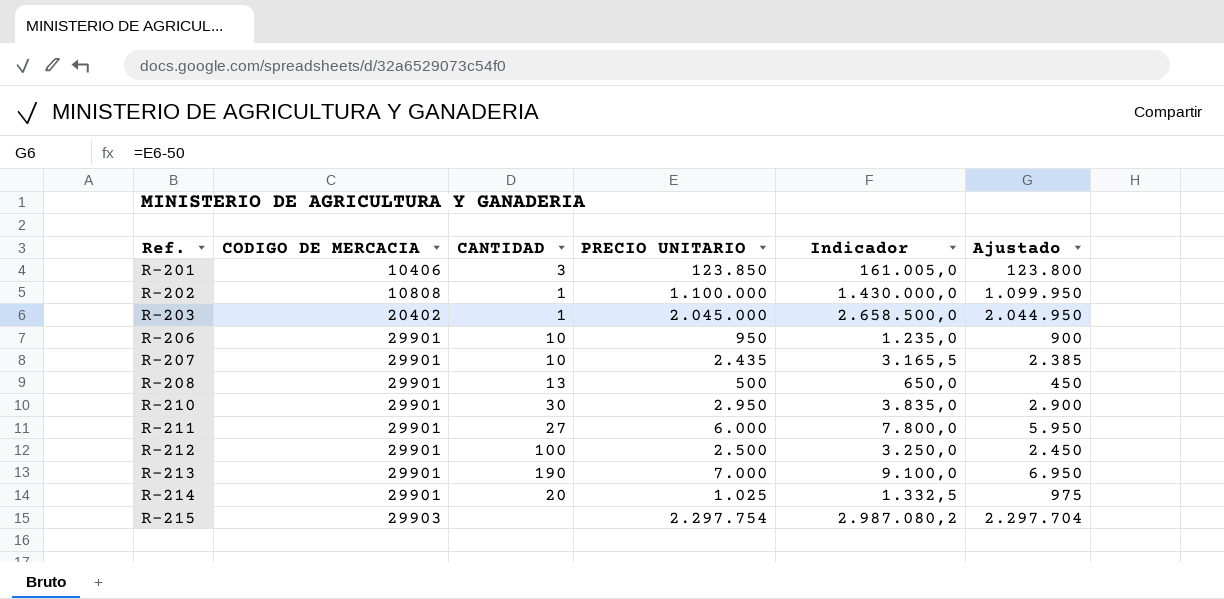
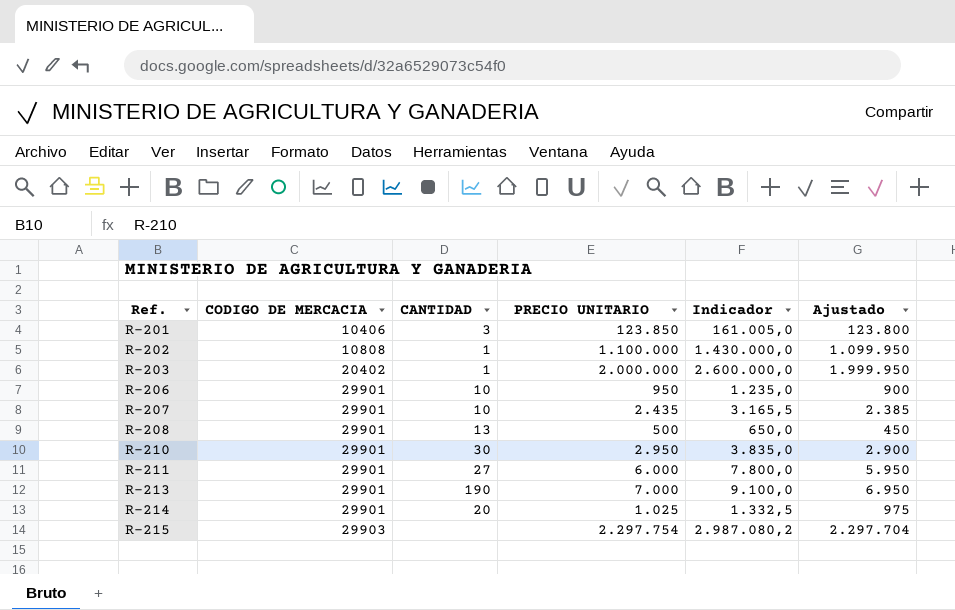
row R-212: 29901 | 100 | 2.500 | 3.250,0 | 2.450 -> none
R-203 | PRECIO UNITARIO: 2.045.000 -> 2.000.000
R-203 | Indicador: 2.658.500,0 -> 2.600.000,0
R-203 | Ajustado: 2.044.950 -> 1.999.950

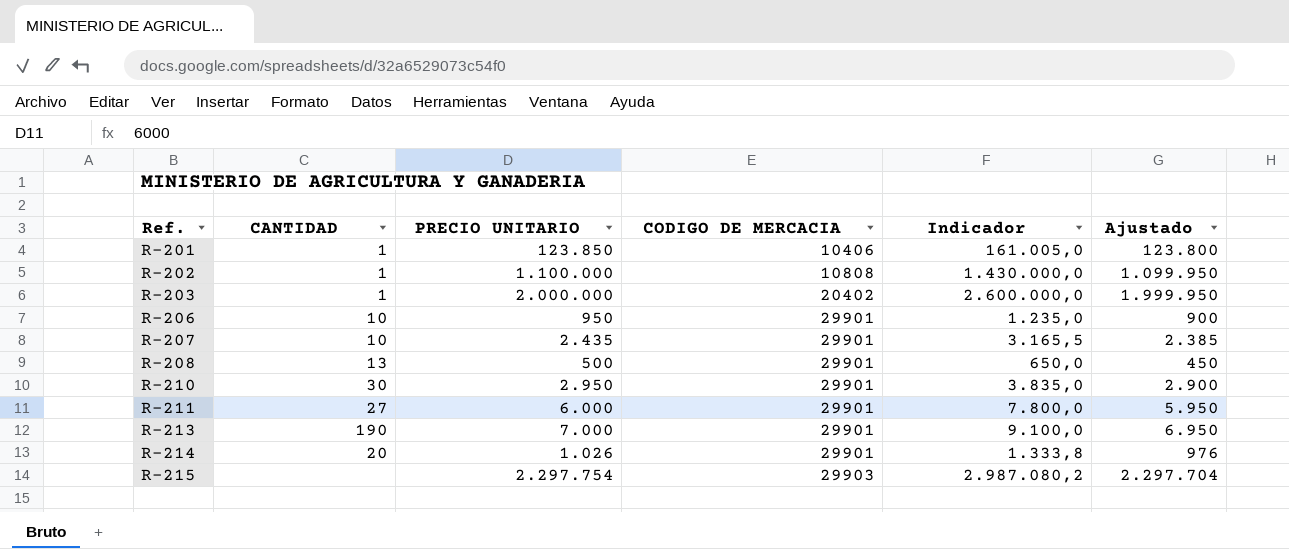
column CODIGO DE MERCACIA | position: 2 -> 4
R-201 | CANTIDAD: 3 -> 1
R-214 | PRECIO UNITARIO: 1.025 -> 1.026
R-214 | Indicador: 1.332,5 -> 1.333,8
R-214 | Ajustado: 975 -> 976

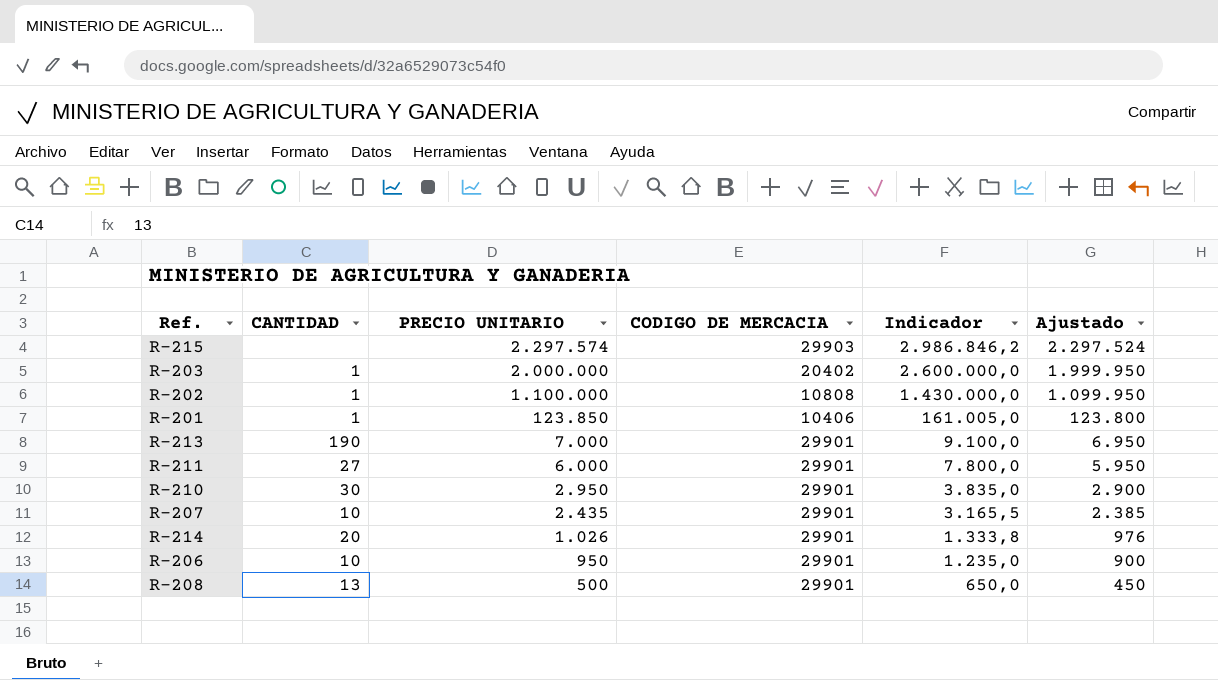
row order: Ref. ascending -> PRECIO UNITARIO descending
R-215 | PRECIO UNITARIO: 2.297.754 -> 2.297.574
R-215 | Indicador: 2.987.080,2 -> 2.986.846,2
R-215 | Ajustado: 2.297.704 -> 2.297.524

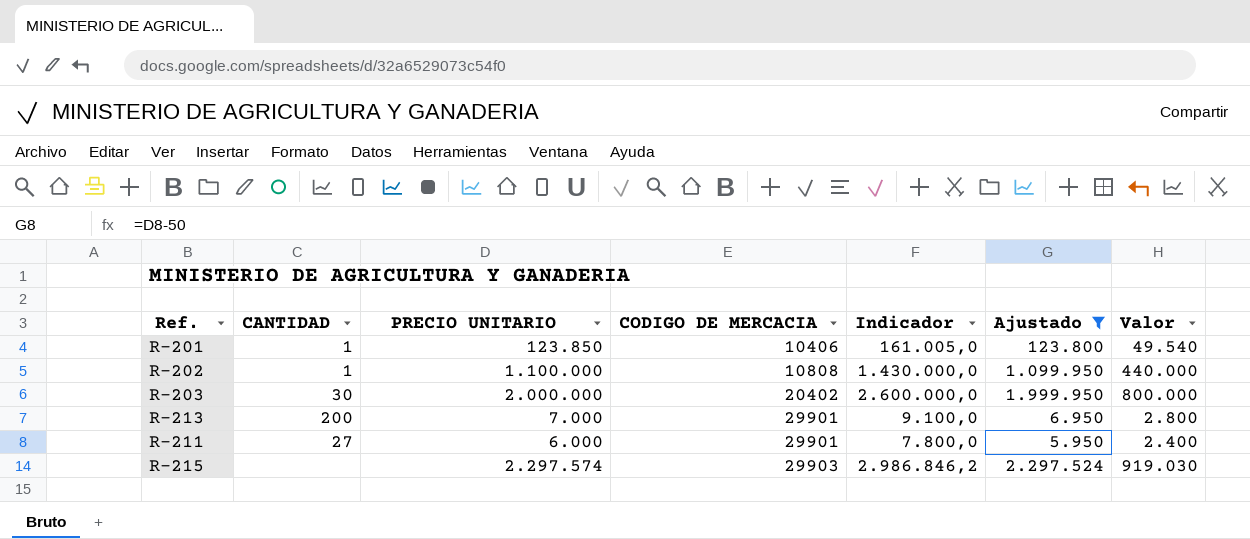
filter: none -> Ajustado >= 5.950
row order: PRECIO UNITARIO descending -> CODIGO DE MERCACIA ascending
column Valor | formula: none -> [PRECIO UNITARIO] * 0,4
R-203 | CANTIDAD: 1 -> 30
R-213 | CANTIDAD: 190 -> 200

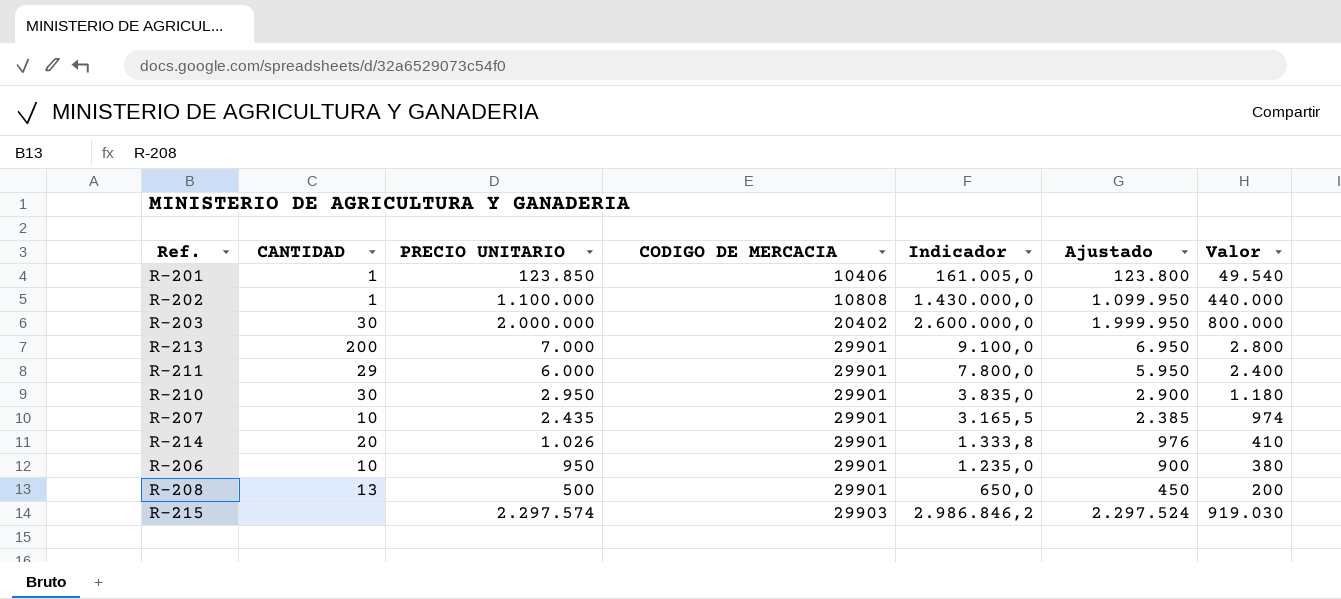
filter: Ajustado >= 5.950 -> none
R-211 | CANTIDAD: 27 -> 29

